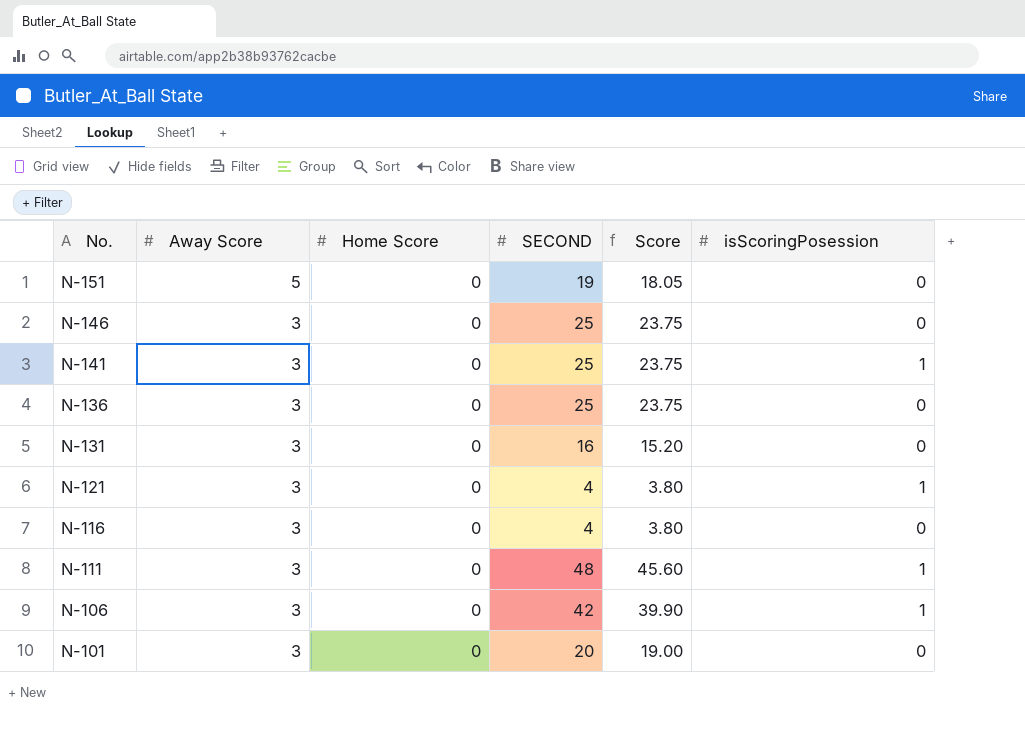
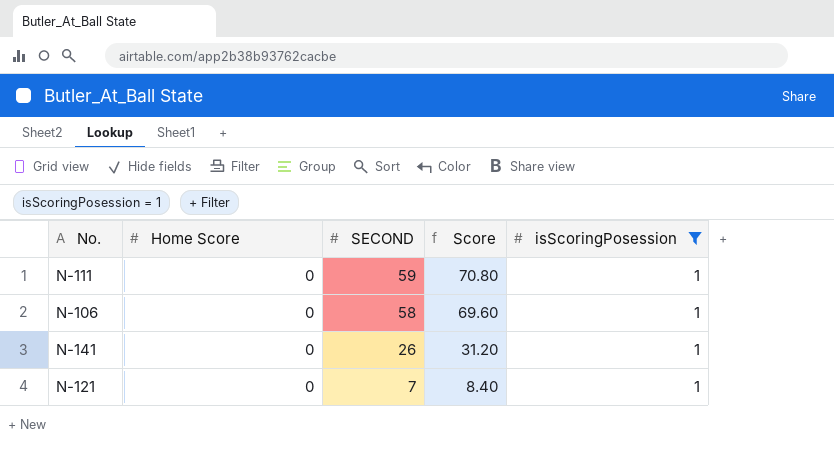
filter: none -> isScoringPosession = 1
row order: No. descending -> SECOND descending
column Away Score | position: 2 -> none
column Score | formula: [SECOND] * 0.95 -> [SECOND] * 1.2
N-111 | SECOND: 48 -> 59
N-106 | SECOND: 42 -> 58
N-141 | SECOND: 25 -> 26
N-121 | SECOND: 4 -> 7

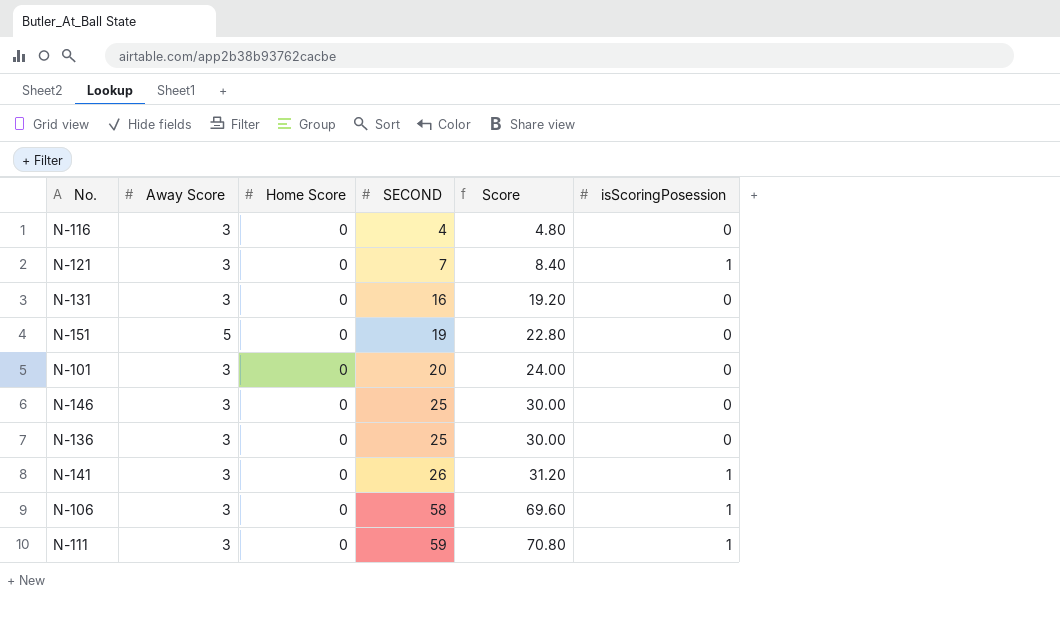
filter: isScoringPosession = 1 -> none
row order: SECOND descending -> SECOND ascending
column Away Score | position: none -> 2

